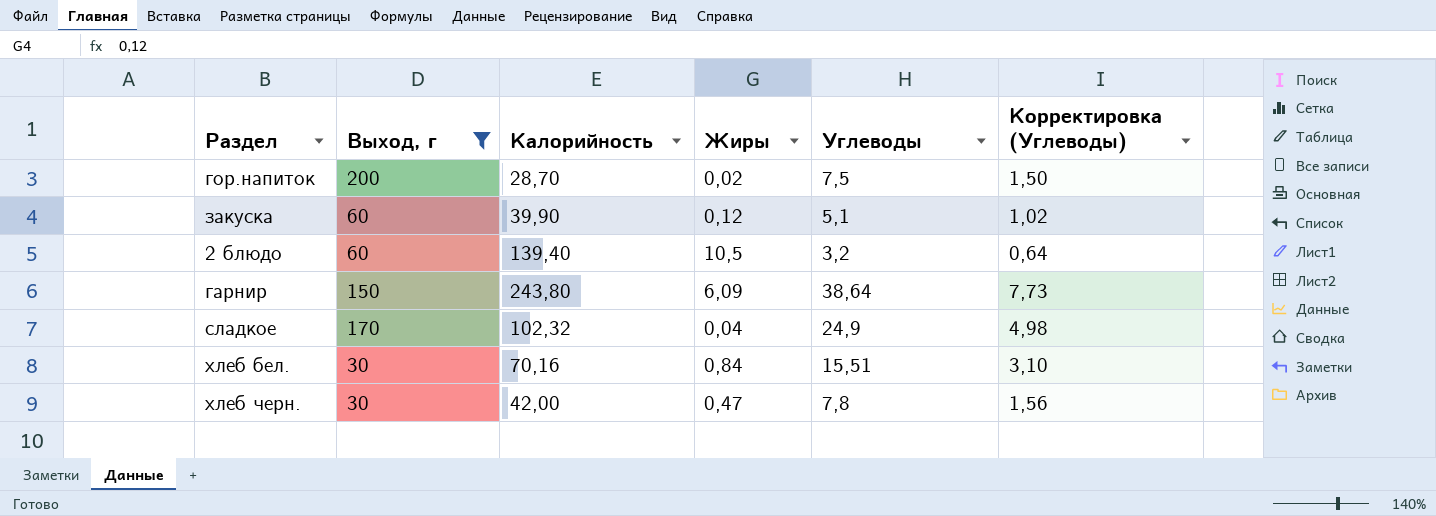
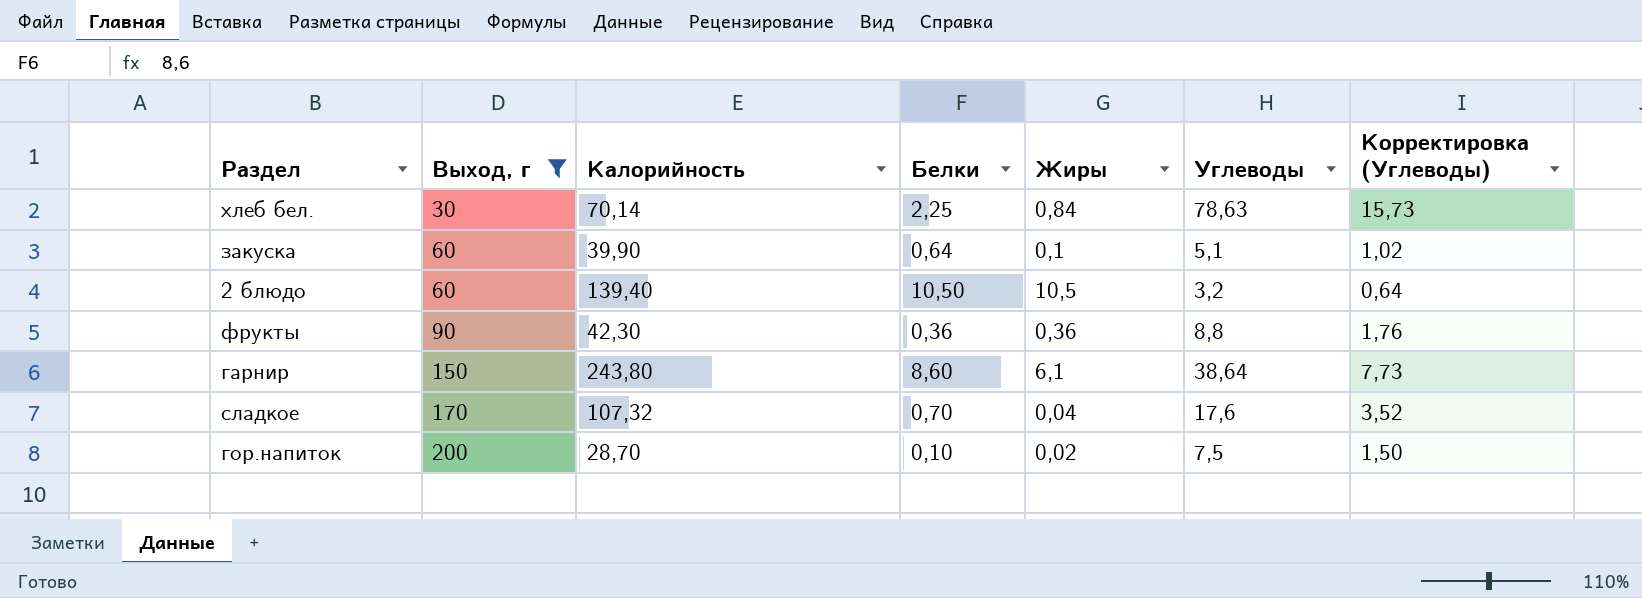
row order: none -> Выход, г ascending
column Белки | position: none -> 4
row хлеб черн.: 30 | 42,00 | 0,47 | 7,8 | 1,56 -> none
хлеб бел. | Калорийность: 70,16 -> 70,14
хлеб бел. | Углеводы: 15,51 -> 78,63
хлеб бел. | Корректировка (Углеводы): 3,10 -> 15,73
закуска | Жиры: 0,12 -> 0,1
row фрукты: none -> 90 | 42,30 | 0,36 | 0,36 | 8,8 | 1,76
гарнир | Жиры: 6,09 -> 6,1
сладкое | Калорийность: 102,32 -> 107,32
сладкое | Углеводы: 24,9 -> 17,6
сладкое | Корректировка (Углеводы): 4,98 -> 3,52

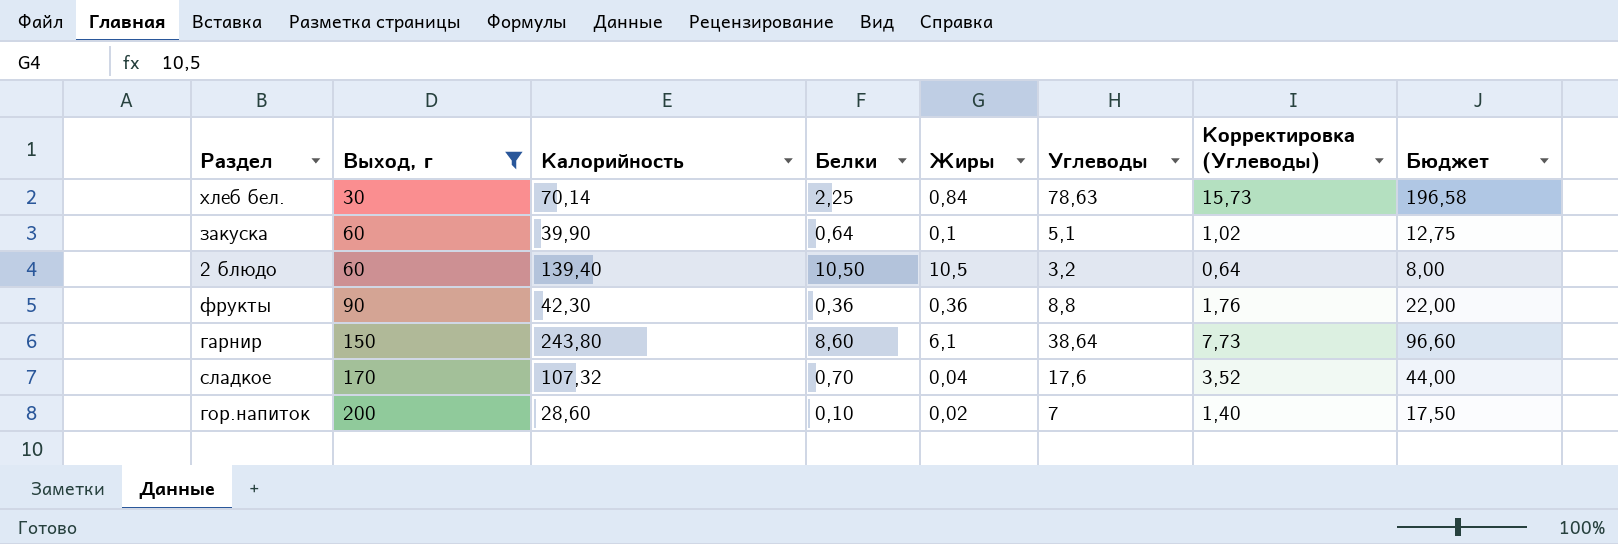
column Бюджет | formula: none -> [Углеводы] * 2,5
гор.напиток | Калорийность: 28,70 -> 28,60
гор.напиток | Углеводы: 7,5 -> 7
гор.напиток | Корректировка (Углеводы): 1,50 -> 1,40

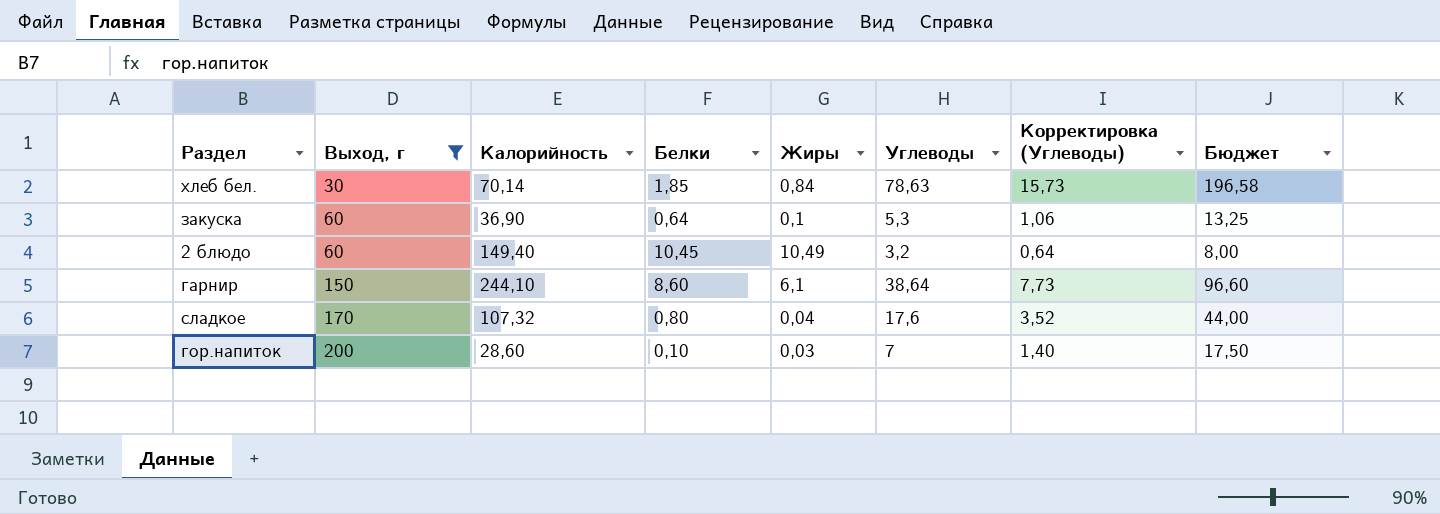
row фрукты: 90 | 42,30 | 0,36 | 0,36 | 8,8 | 1,76 | 22,00 -> none
хлеб бел. | Белки: 2,25 -> 1,85
закуска | Калорийность: 39,90 -> 36,90
закуска | Углеводы: 5,1 -> 5,3
закуска | Корректировка (Углеводы): 1,02 -> 1,06
закуска | Бюджет: 12,75 -> 13,25
2 блюдо | Калорийность: 139,40 -> 149,40
2 блюдо | Белки: 10,50 -> 10,45
2 блюдо | Жиры: 10,5 -> 10,49
гарнир | Калорийность: 243,80 -> 244,10
сладкое | Белки: 0,70 -> 0,80
гор.напиток | Жиры: 0,02 -> 0,03

